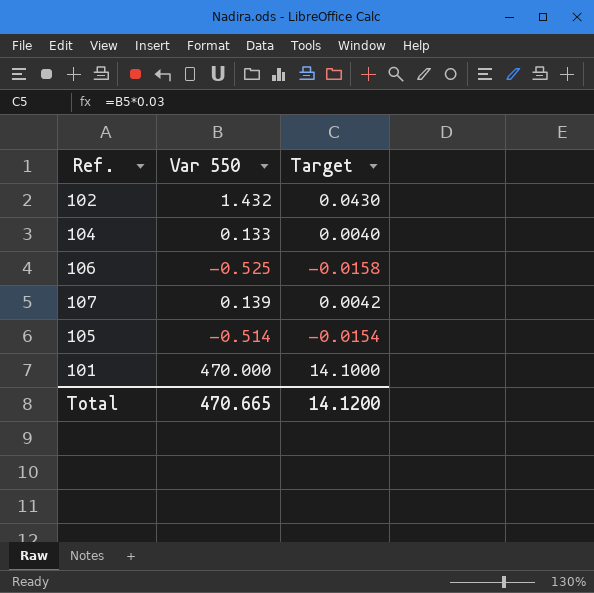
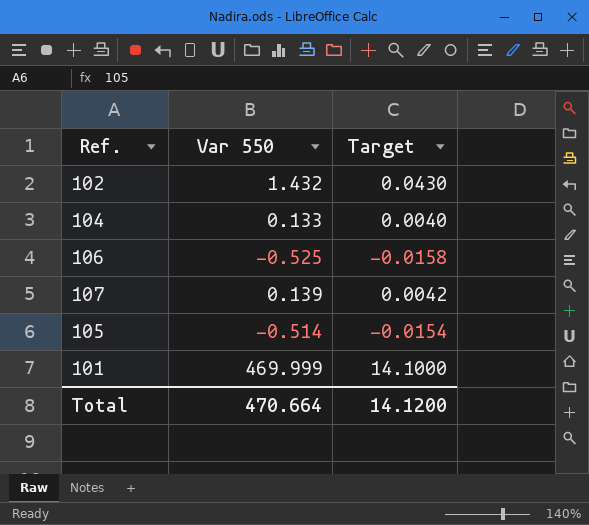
101 | Var 550: 470.000 -> 469.999
Total | Var 550: 470.665 -> 470.664

